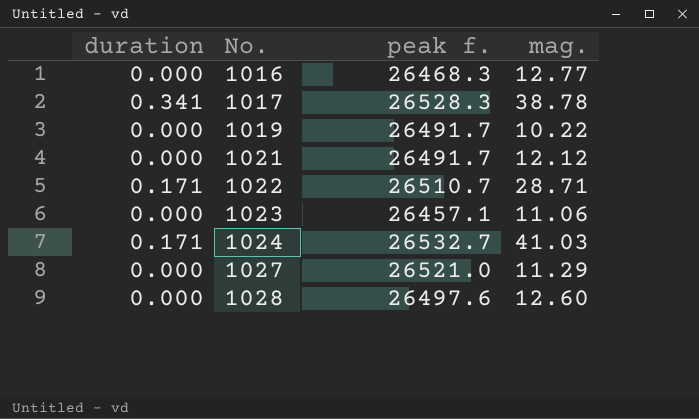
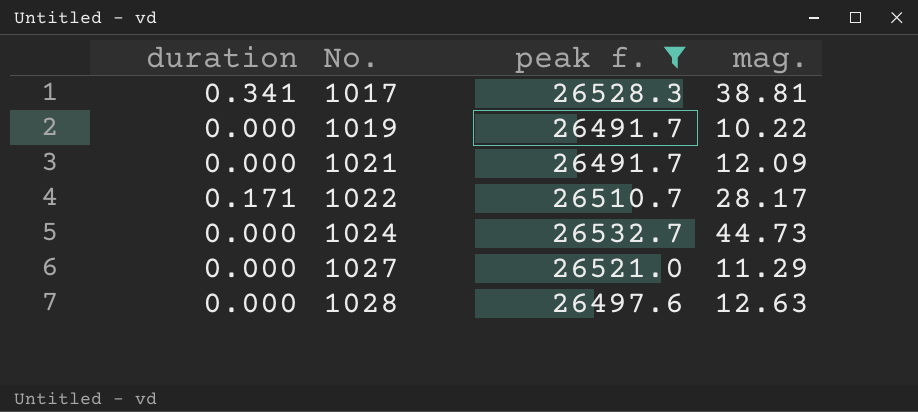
filter: none -> peak f. >= 26491.7
1017 | mag.: 38.78 -> 38.81
1021 | mag.: 12.12 -> 12.09
1022 | mag.: 28.71 -> 28.17
1024 | duration: 0.171 -> 0.000
1024 | mag.: 41.03 -> 44.73
1028 | mag.: 12.60 -> 12.63

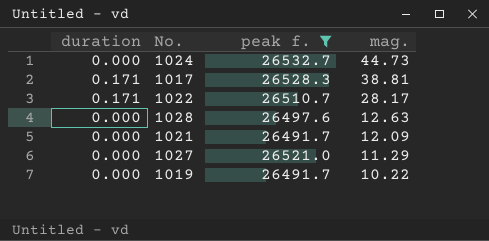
row order: No. ascending -> mag. descending
1017 | duration: 0.341 -> 0.171

